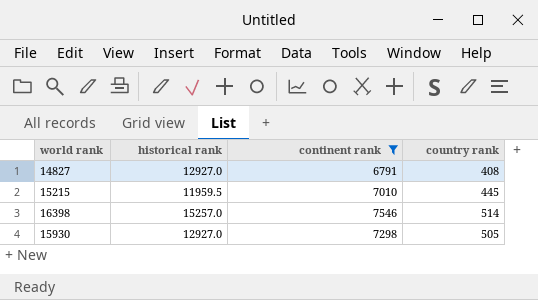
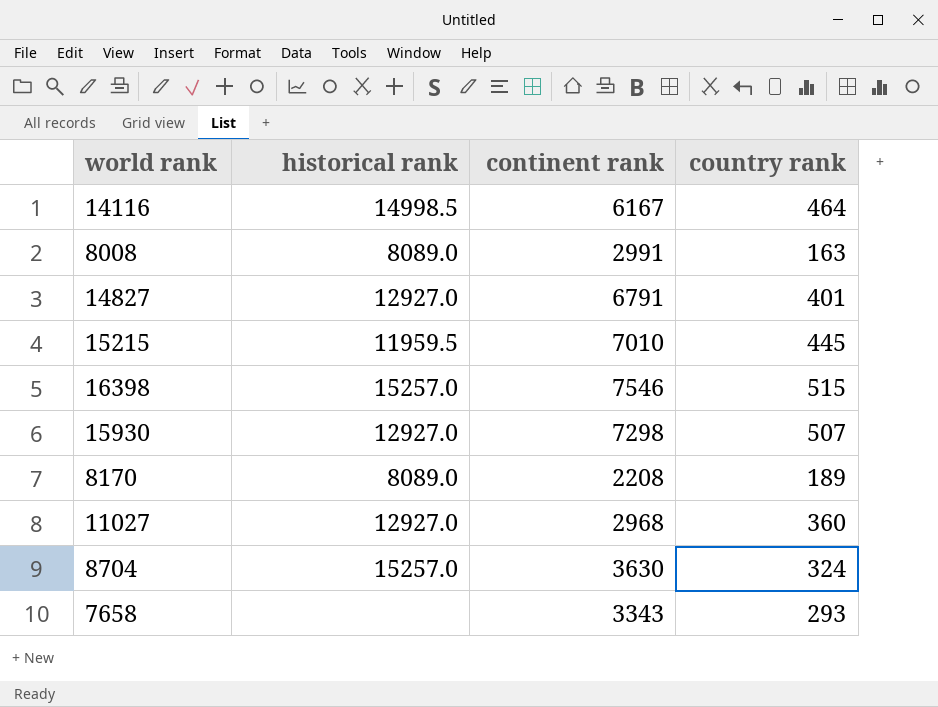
filter: continent rank >= 6791 -> none
14827 | country rank: 408 -> 401
16398 | country rank: 514 -> 515
15930 | country rank: 505 -> 507

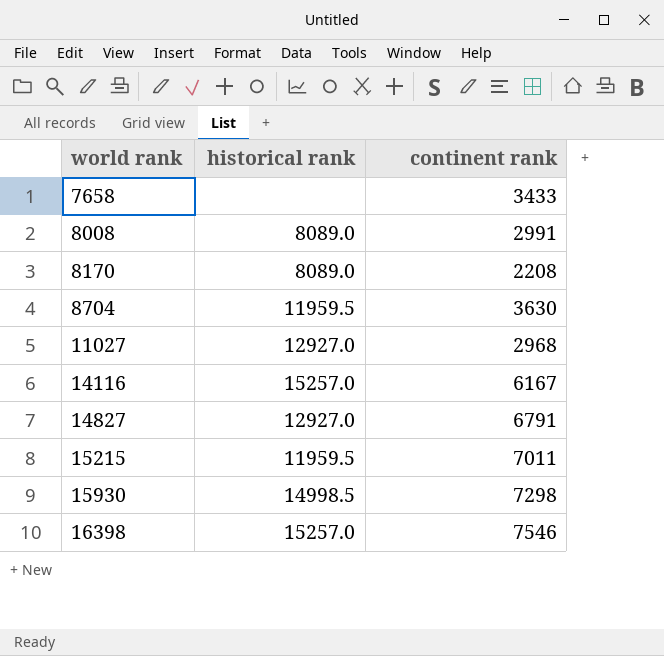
row order: none -> world rank ascending
column country rank | position: 4 -> none
7658 | continent rank: 3343 -> 3433
8704 | historical rank: 15257.0 -> 11959.5
14116 | historical rank: 14998.5 -> 15257.0
15215 | continent rank: 7010 -> 7011
15930 | historical rank: 12927.0 -> 14998.5

